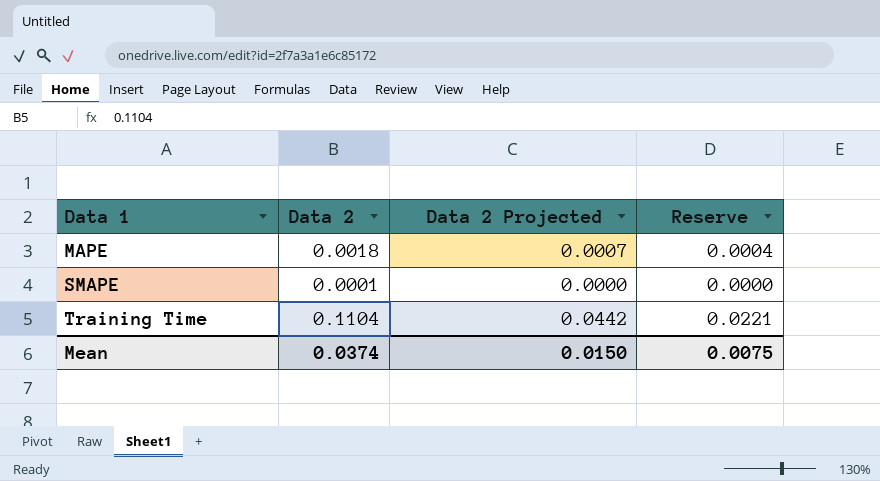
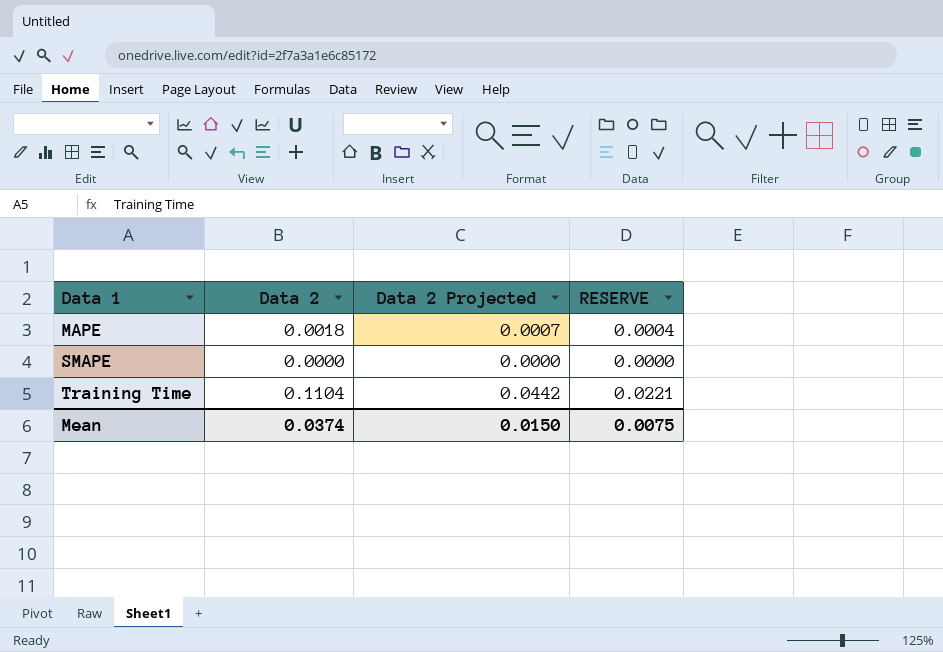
column name: Reserve -> RESERVE
SMAPE | Data 2: 0.0001 -> 0.0000

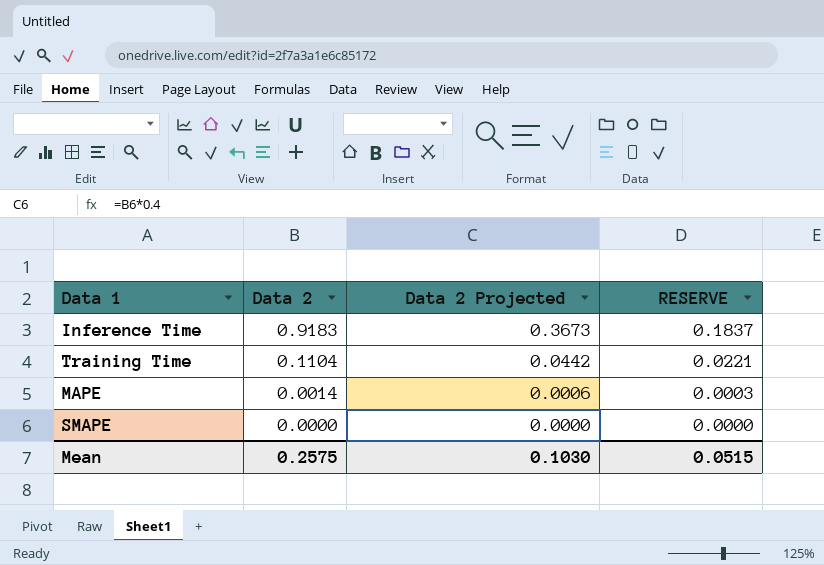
row order: Data 1 ascending -> Data 2 descending
row Inference Time: none -> 0.9183 | 0.3673 | 0.1837
MAPE | Data 2: 0.0018 -> 0.0014
MAPE | Data 2 Projected: 0.0007 -> 0.0006
MAPE | RESERVE: 0.0004 -> 0.0003
Mean | Data 2: 0.0374 -> 0.2575
Mean | Data 2 Projected: 0.0150 -> 0.1030
Mean | RESERVE: 0.0075 -> 0.0515

